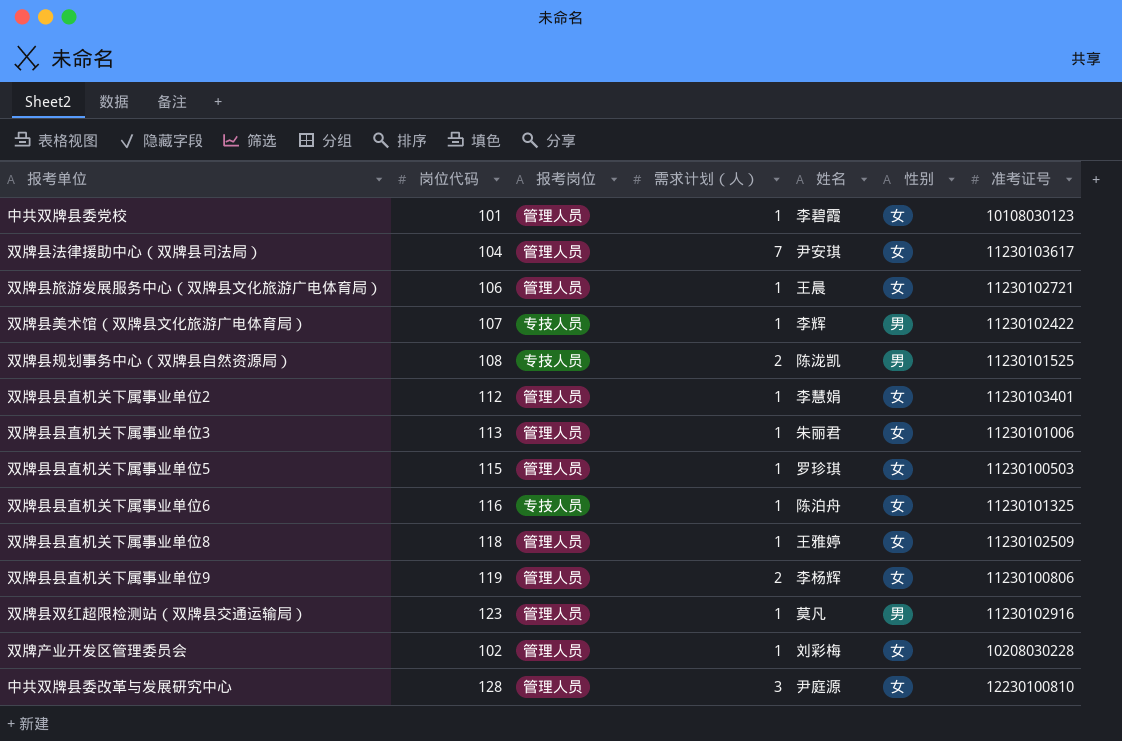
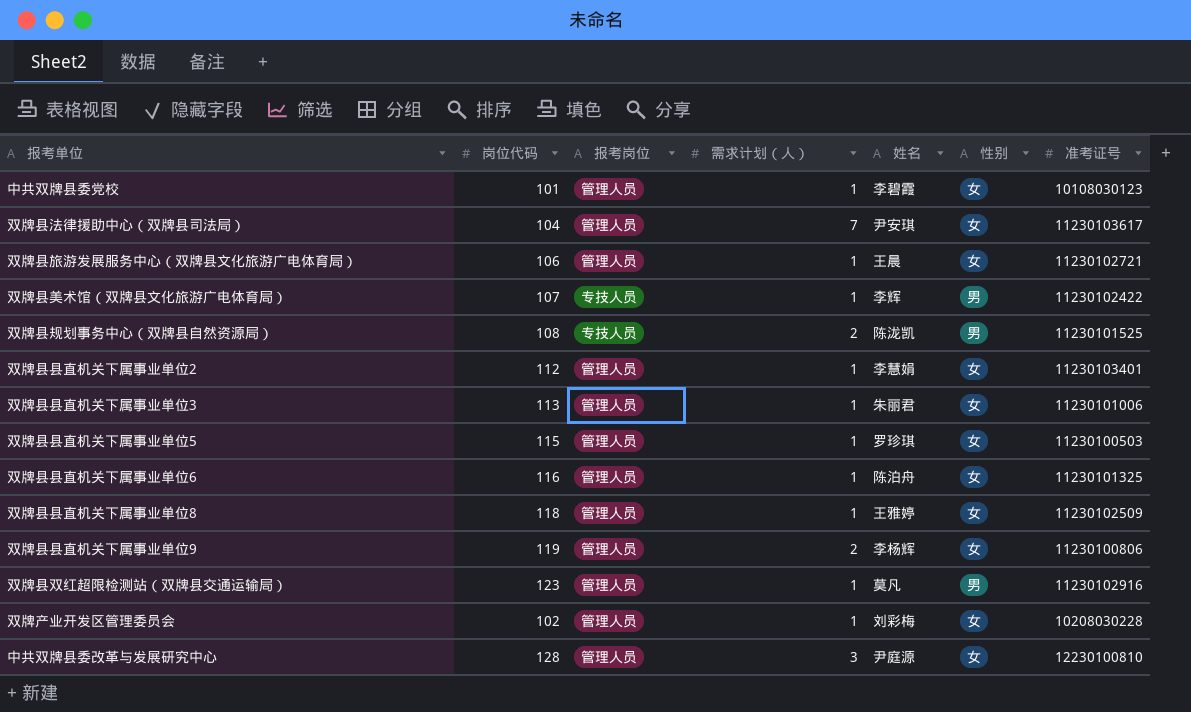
双牌县县直机关下属事业单位6 | 报考岗位: 专技人员 -> 管理人员

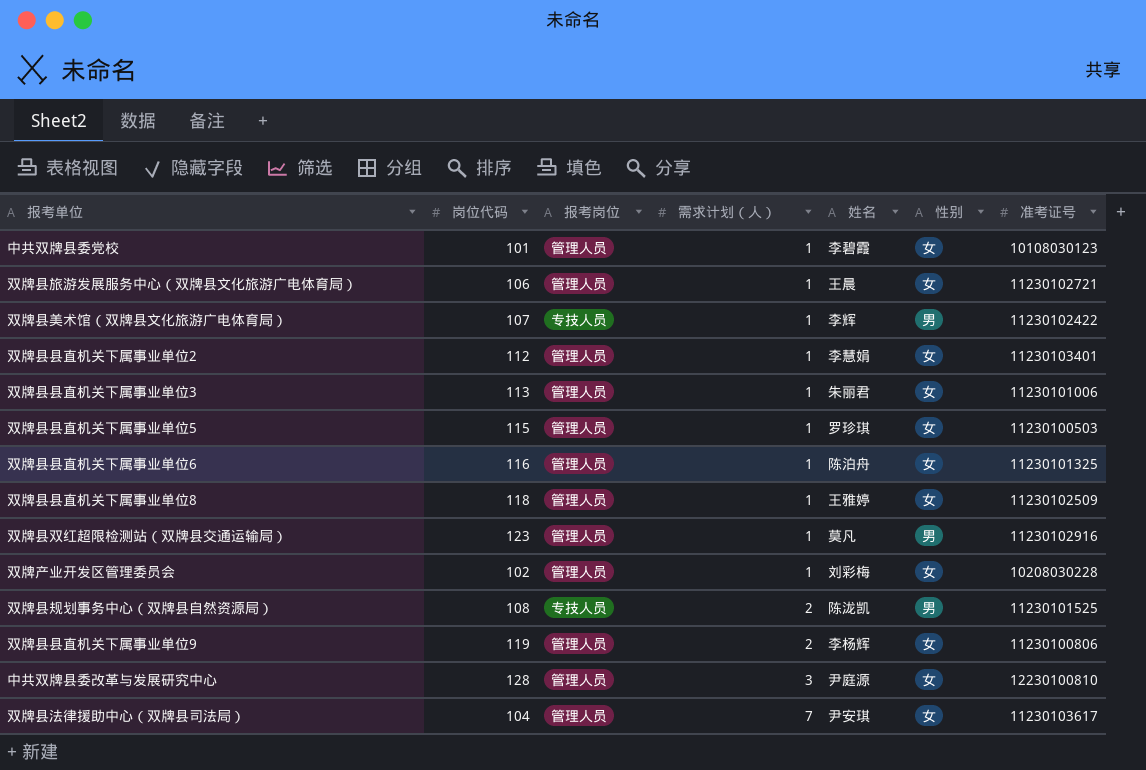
row order: none -> 需求计划（人） ascending

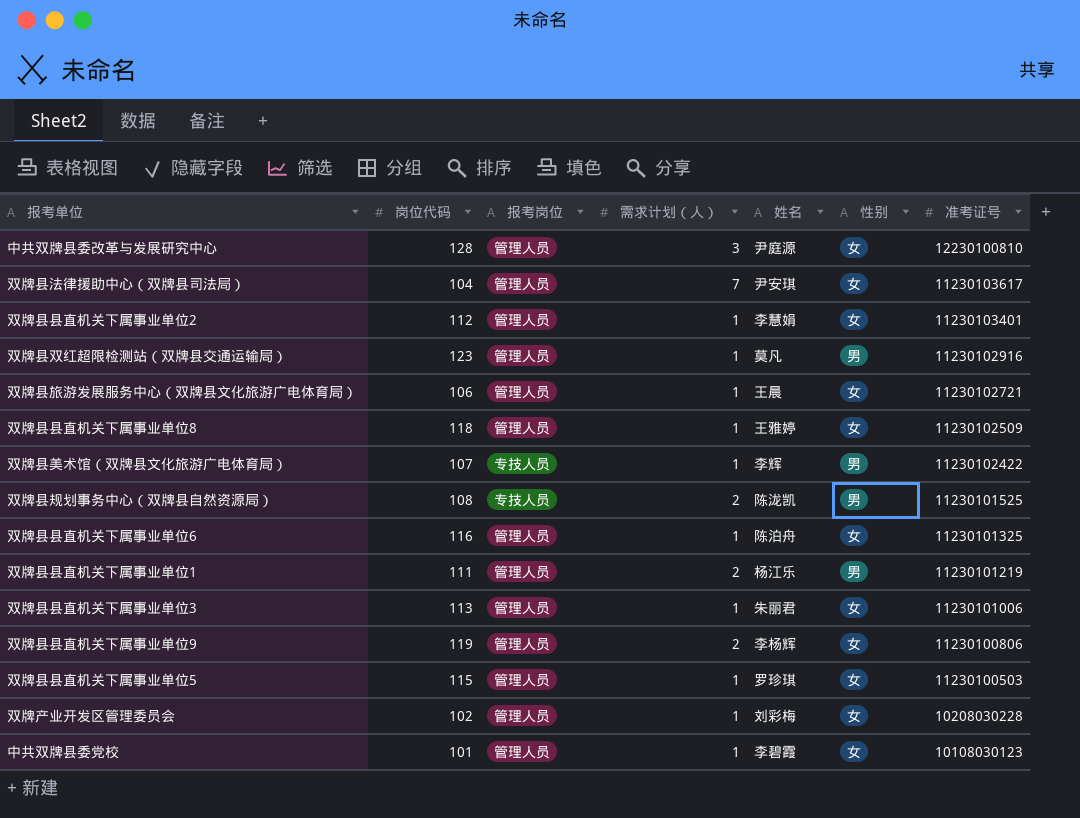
row order: 需求计划（人） ascending -> 准考证号 descending
row 双牌县县直机关下属事业单位1: none -> 111 | 管理人员 | 2 | 杨江乐 | 男 | 11230101219

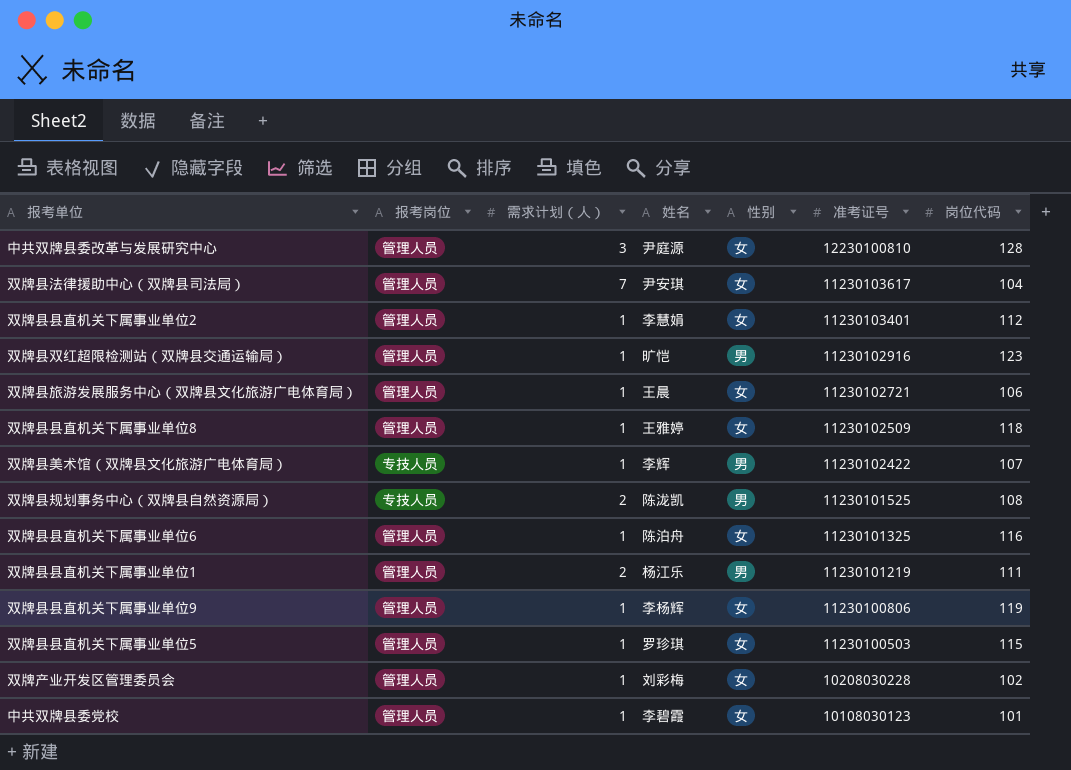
column 岗位代码 | position: 2 -> 7
row 双牌县县直机关下属事业单位3: 113 | 管理人员 | 1 | 朱丽君 | 女 | 11230101006 -> none
双牌县双红超限检测站（双牌县交通运输局） | 姓名: 莫凡 -> 旷恺
双牌县县直机关下属事业单位9 | 需求计划（人）: 2 -> 1

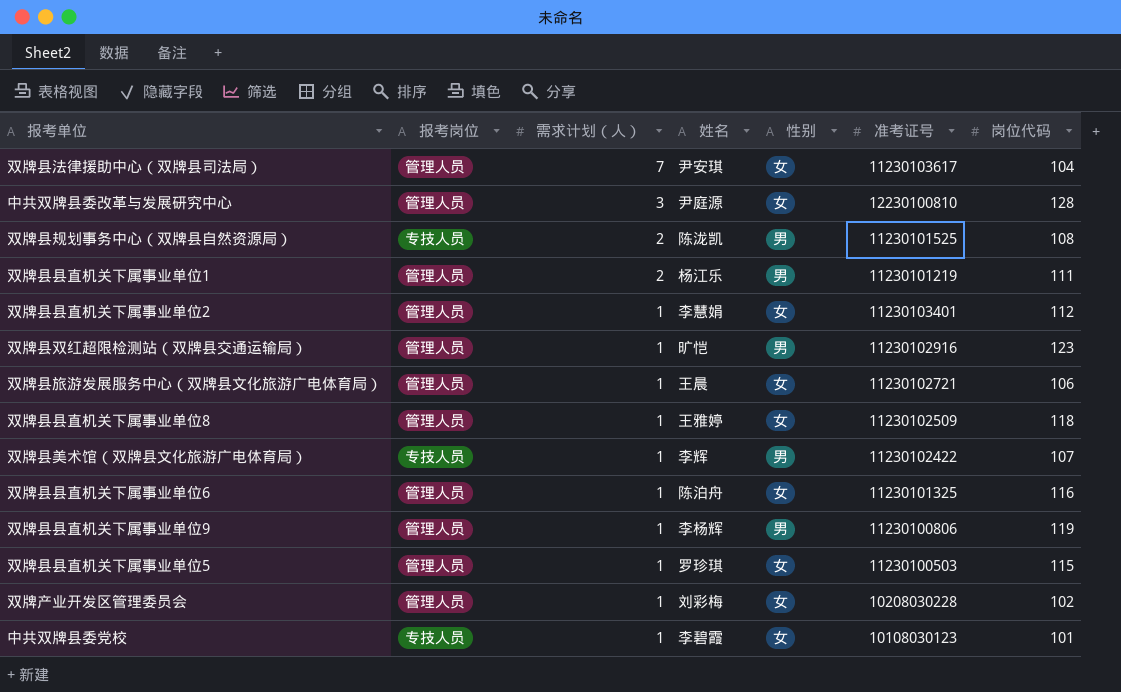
row order: 准考证号 descending -> 需求计划（人） descending
双牌县县直机关下属事业单位9 | 性别: 女 -> 男
中共双牌县委党校 | 报考岗位: 管理人员 -> 专技人员

